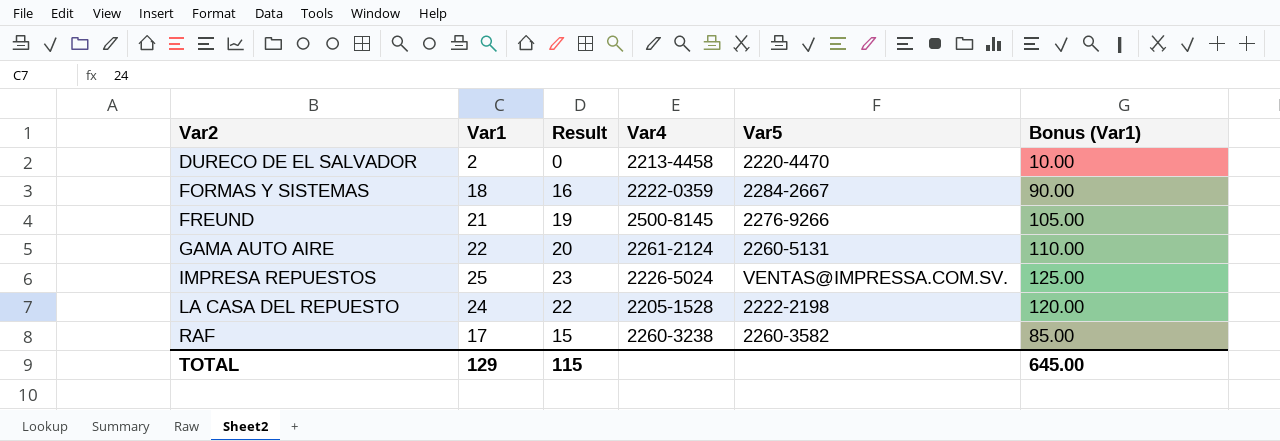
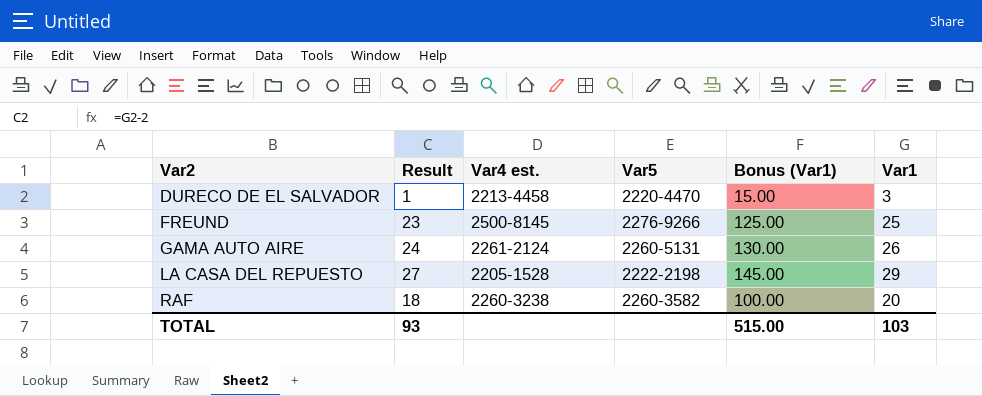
column name: Var4 -> Var4 est.
column Var1 | position: 2 -> 6
row FORMAS Y SISTEMAS: 18 | 16 | 2222-0359 | 2284-2667 | 90.00 -> none
row IMPRESA REPUESTOS: 25 | 23 | 2226-5024 | VENTAS@IMPRESSA.COM.SV. | 125.00 -> none
DURECO DE EL SALVADOR | Result: 0 -> 1
DURECO DE EL SALVADOR | Bonus (Var1): 10.00 -> 15.00
DURECO DE EL SALVADOR | Var1: 2 -> 3
FREUND | Result: 19 -> 23
FREUND | Bonus (Var1): 105.00 -> 125.00
FREUND | Var1: 21 -> 25
GAMA AUTO AIRE | Result: 20 -> 24
GAMA AUTO AIRE | Bonus (Var1): 110.00 -> 130.00
GAMA AUTO AIRE | Var1: 22 -> 26
LA CASA DEL REPUESTO | Result: 22 -> 27
LA CASA DEL REPUESTO | Bonus (Var1): 120.00 -> 145.00
LA CASA DEL REPUESTO | Var1: 24 -> 29
RAF | Result: 15 -> 18
RAF | Bonus (Var1): 85.00 -> 100.00
RAF | Var1: 17 -> 20
TOTAL | Result: 115 -> 93
TOTAL | Bonus (Var1): 645.00 -> 515.00
TOTAL | Var1: 129 -> 103

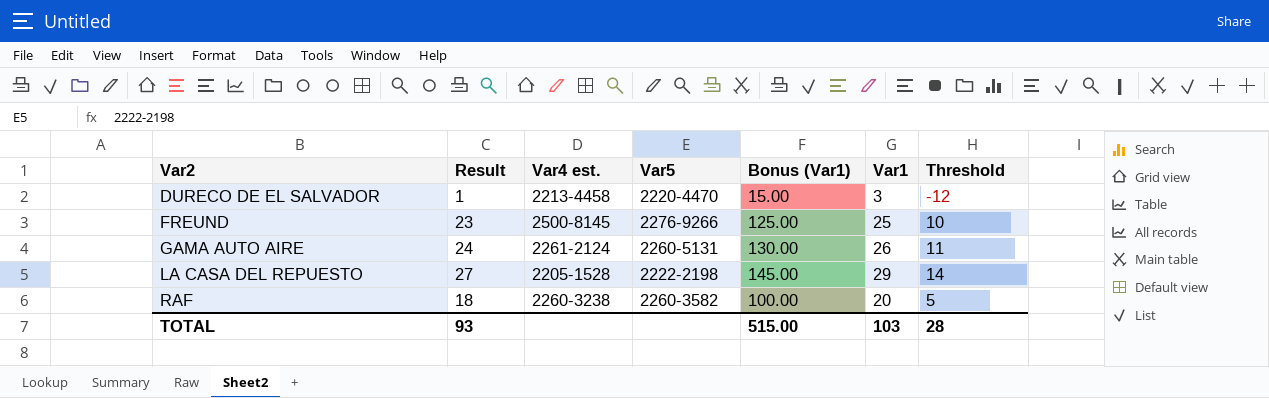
column Threshold | formula: none -> [Var1] - 15

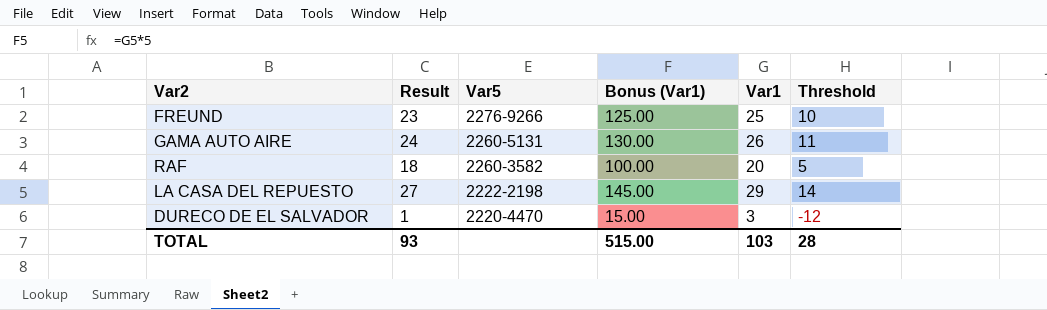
row order: Var2 ascending -> Var5 descending
column Var4 est. | position: 3 -> none

